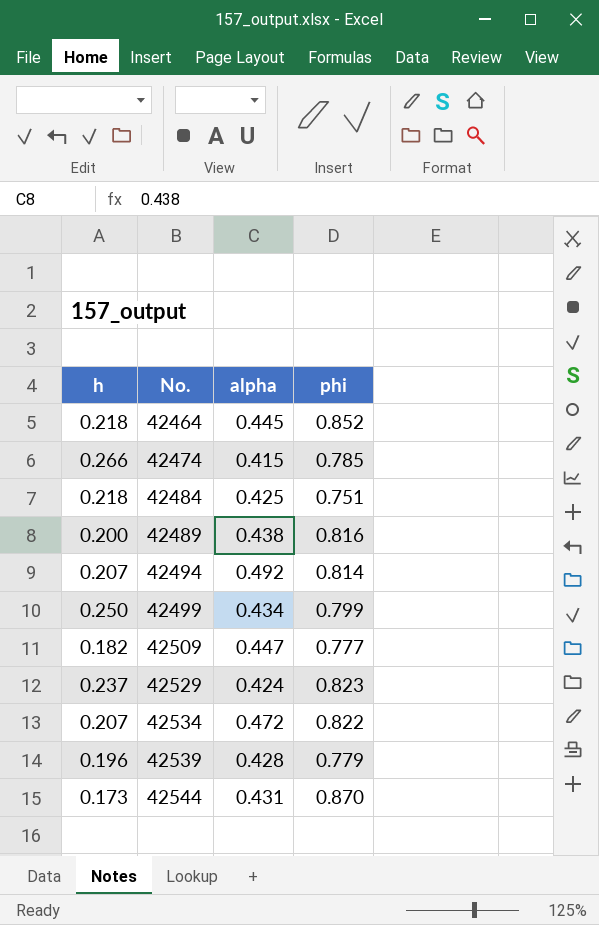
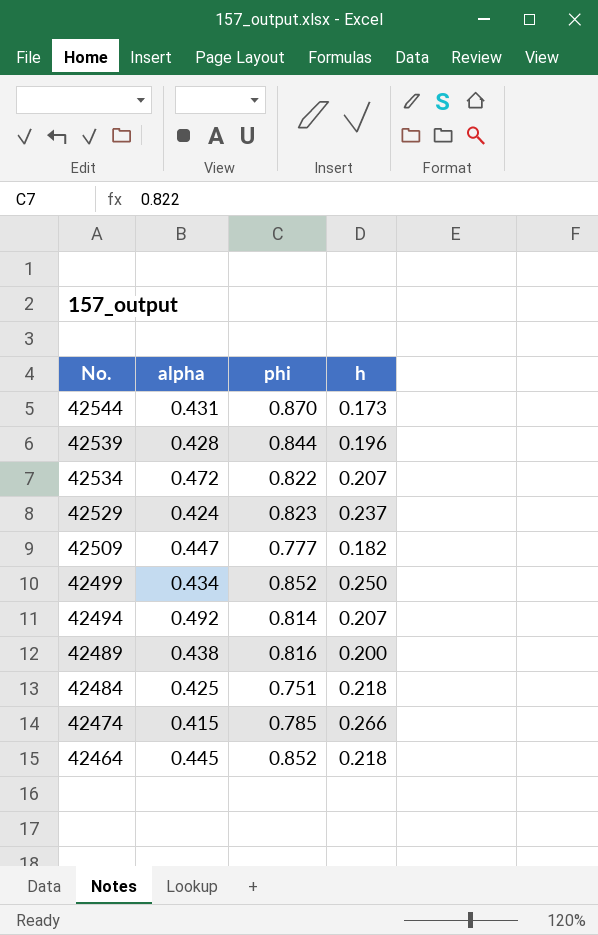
row order: No. ascending -> No. descending
column h | position: 1 -> 4
42539 | phi: 0.779 -> 0.844
42499 | phi: 0.799 -> 0.852

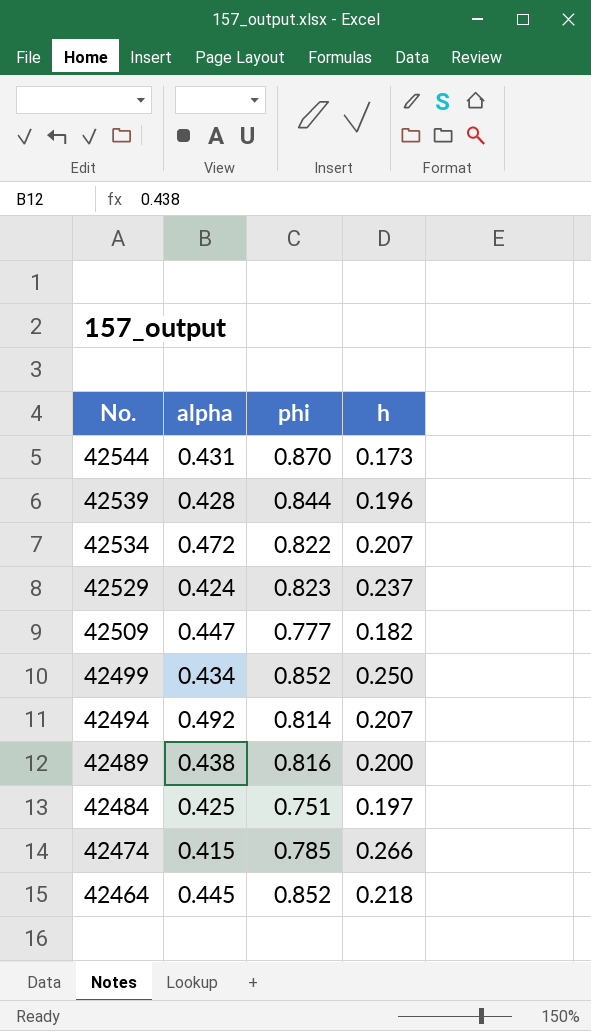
42484 | h: 0.218 -> 0.197

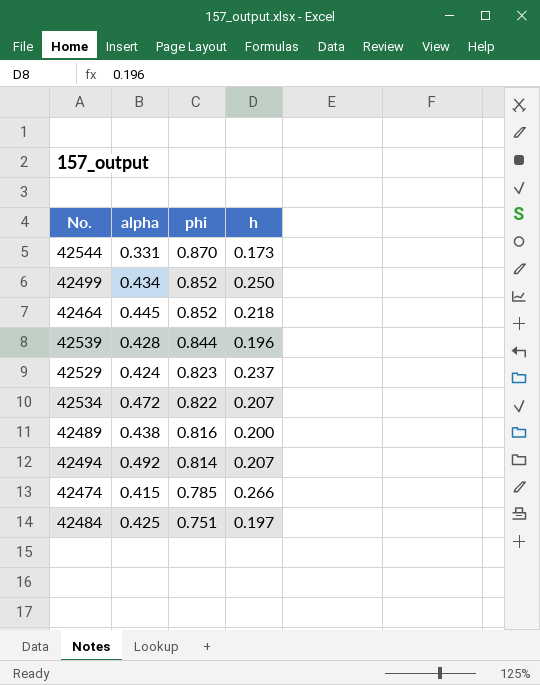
row order: No. descending -> phi descending
row 42509: 0.447 | 0.777 | 0.182 -> none
42544 | alpha: 0.431 -> 0.331

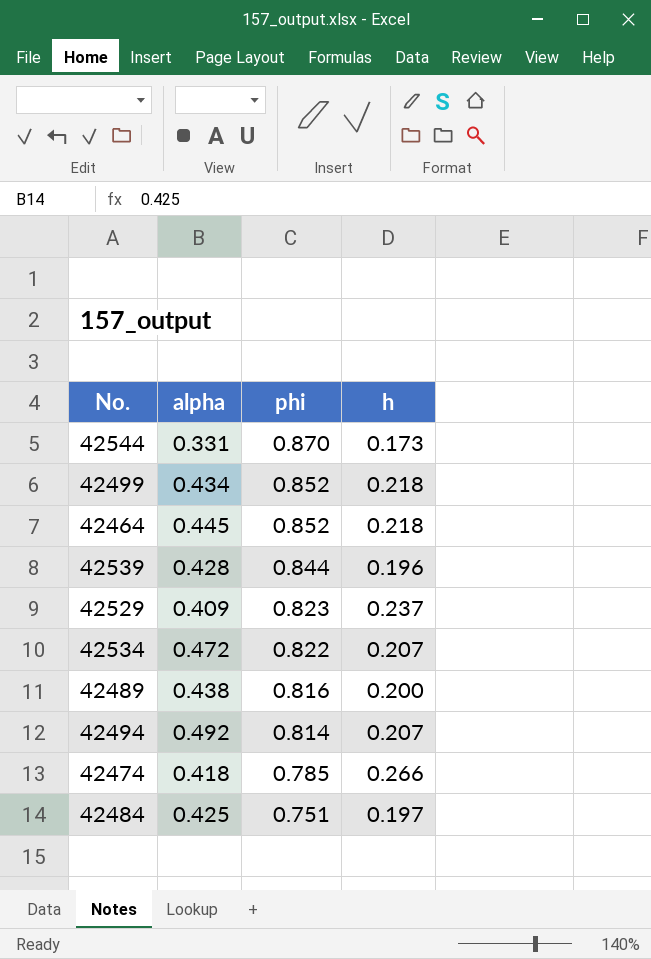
42499 | h: 0.250 -> 0.218
42529 | alpha: 0.424 -> 0.409
42474 | alpha: 0.415 -> 0.418

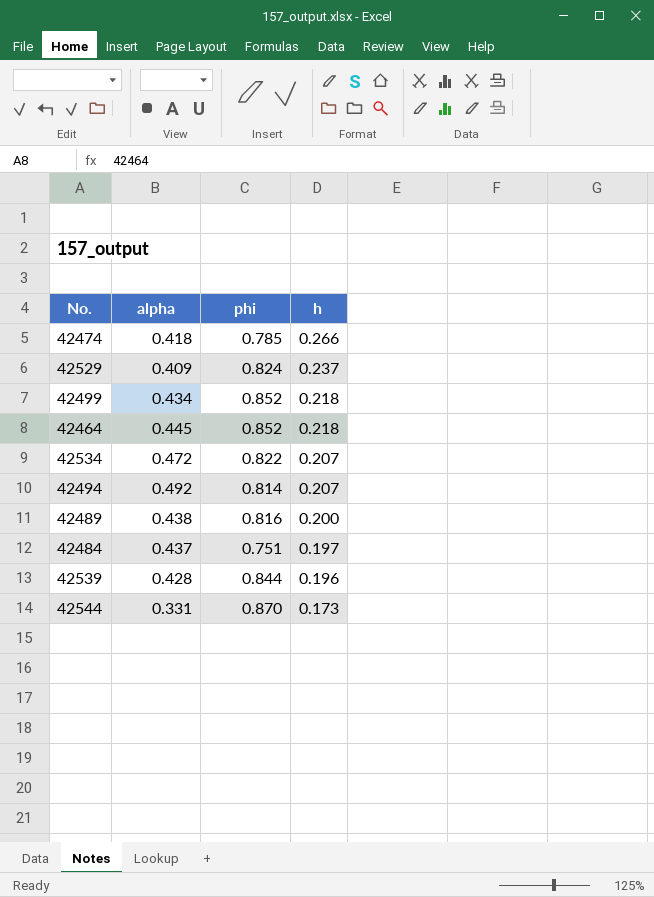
row order: phi descending -> h descending
42529 | phi: 0.823 -> 0.824
42484 | alpha: 0.425 -> 0.437

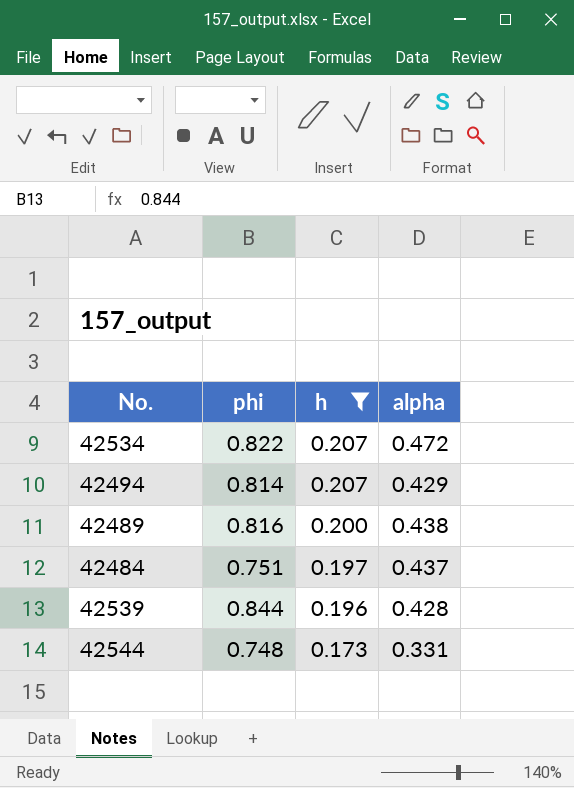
filter: none -> h <= 0.207
column alpha | position: 2 -> 4
42494 | alpha: 0.492 -> 0.429
42544 | phi: 0.870 -> 0.748

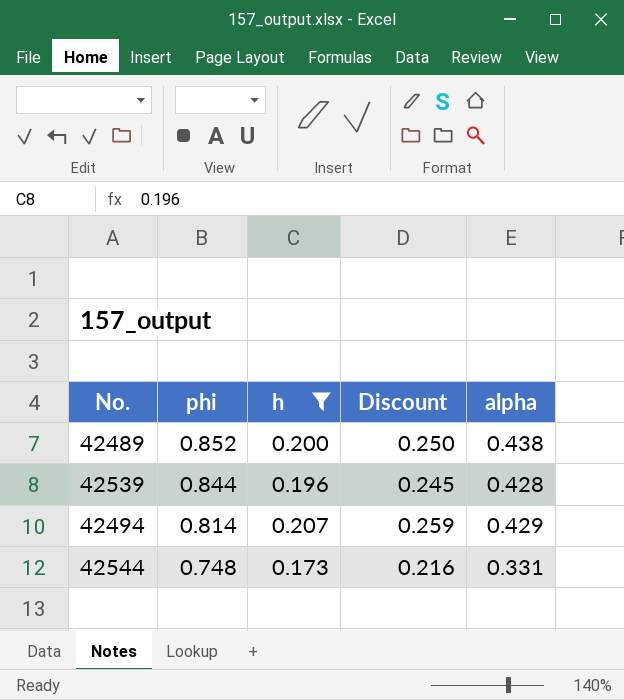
row order: h descending -> phi descending
column Discount | formula: none -> [h] * 1.25
row 42534: 0.822 | 0.207 | 0.472 -> none
row 42484: 0.751 | 0.197 | 0.437 -> none
42489 | phi: 0.816 -> 0.852

